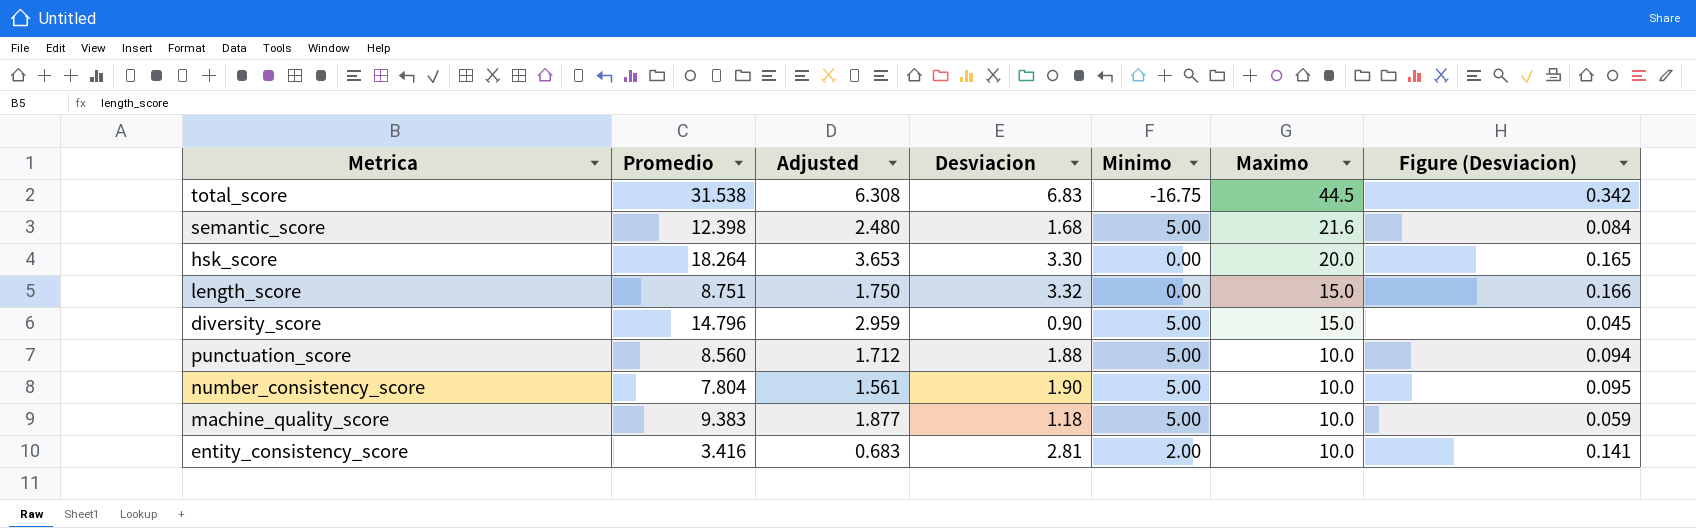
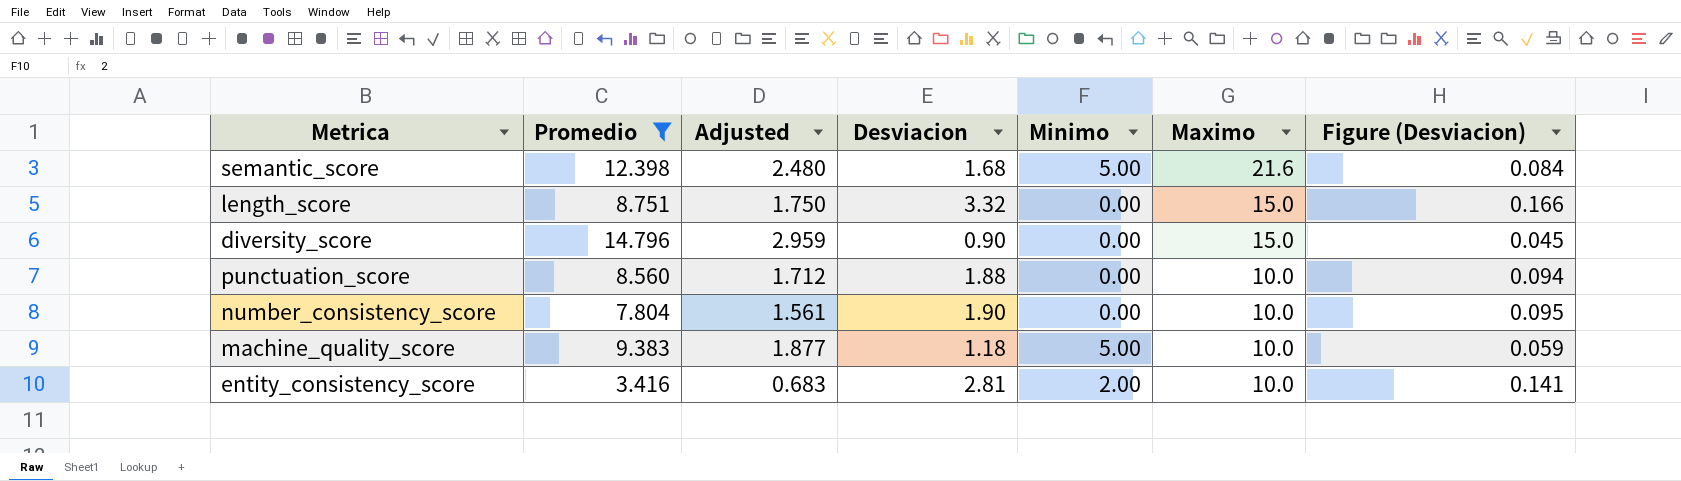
filter: none -> Promedio <= 14.796
diversity_score | Minimo: 5.00 -> 0.00
punctuation_score | Minimo: 5.00 -> 0.00
number_consistency_score | Minimo: 5.00 -> 0.00

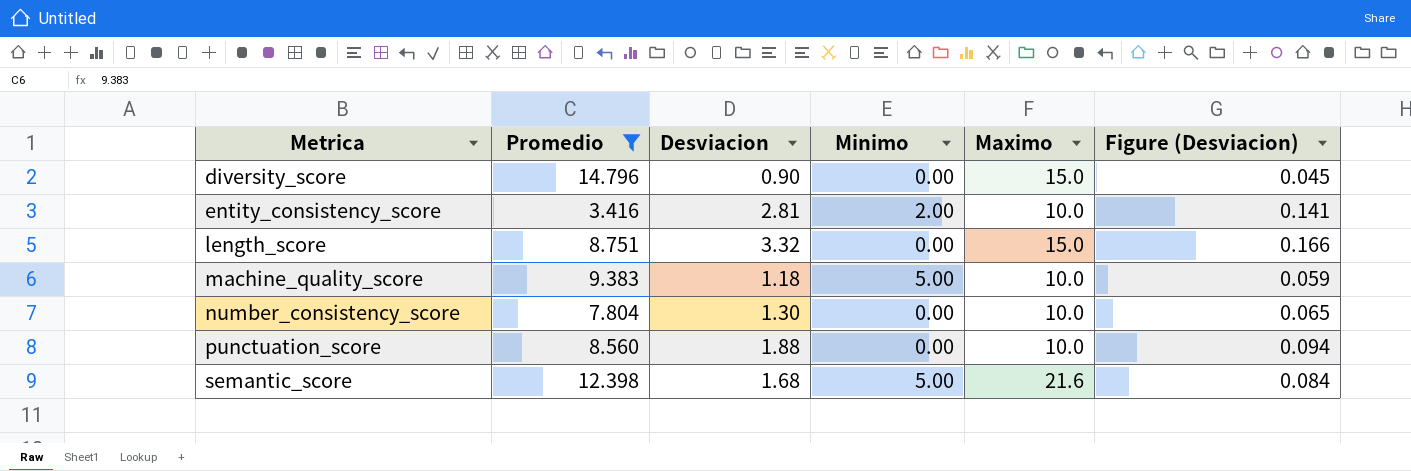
row order: Maximo descending -> Metrica ascending
column Adjusted | formula: [Promedio] * 0.2 -> none
number_consistency_score | Desviacion: 1.90 -> 1.30
number_consistency_score | Figure (Desviacion): 0.095 -> 0.065

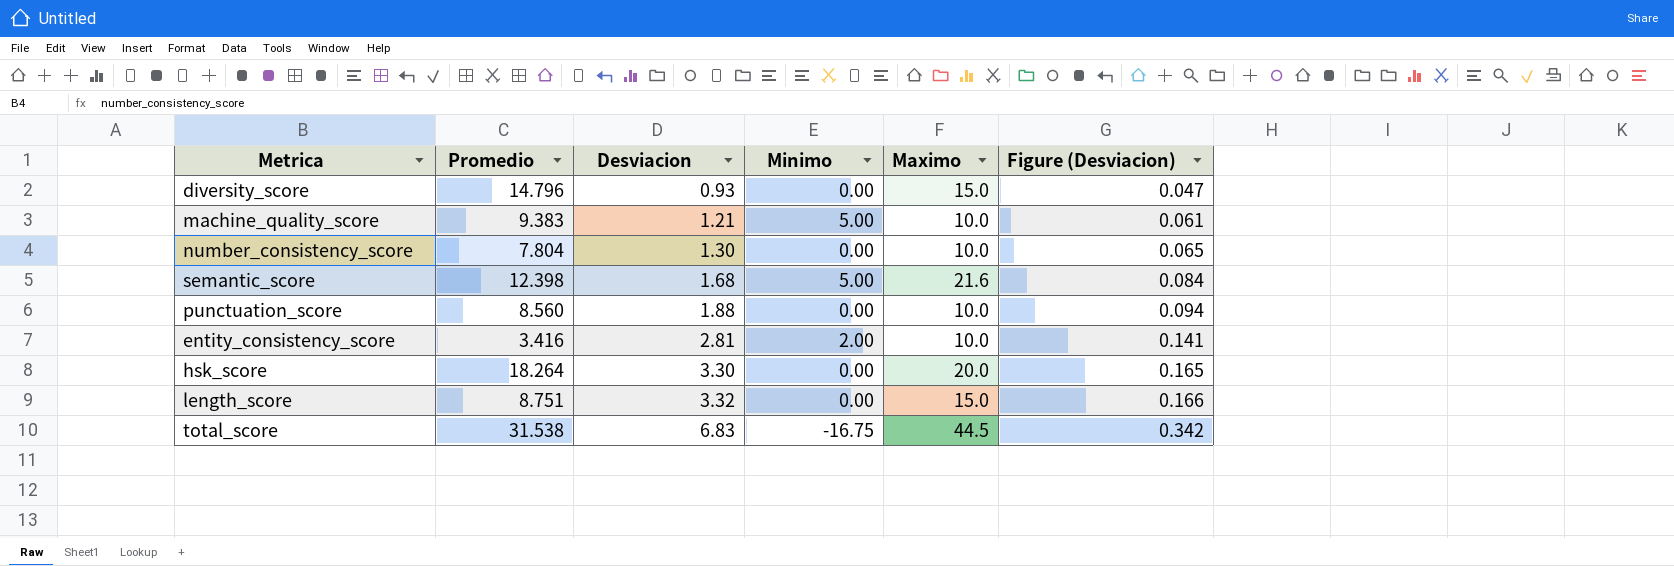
filter: Promedio <= 14.796 -> none
row order: Metrica ascending -> Desviacion ascending
diversity_score | Desviacion: 0.90 -> 0.93
diversity_score | Figure (Desviacion): 0.045 -> 0.047
machine_quality_score | Desviacion: 1.18 -> 1.21
machine_quality_score | Figure (Desviacion): 0.059 -> 0.061

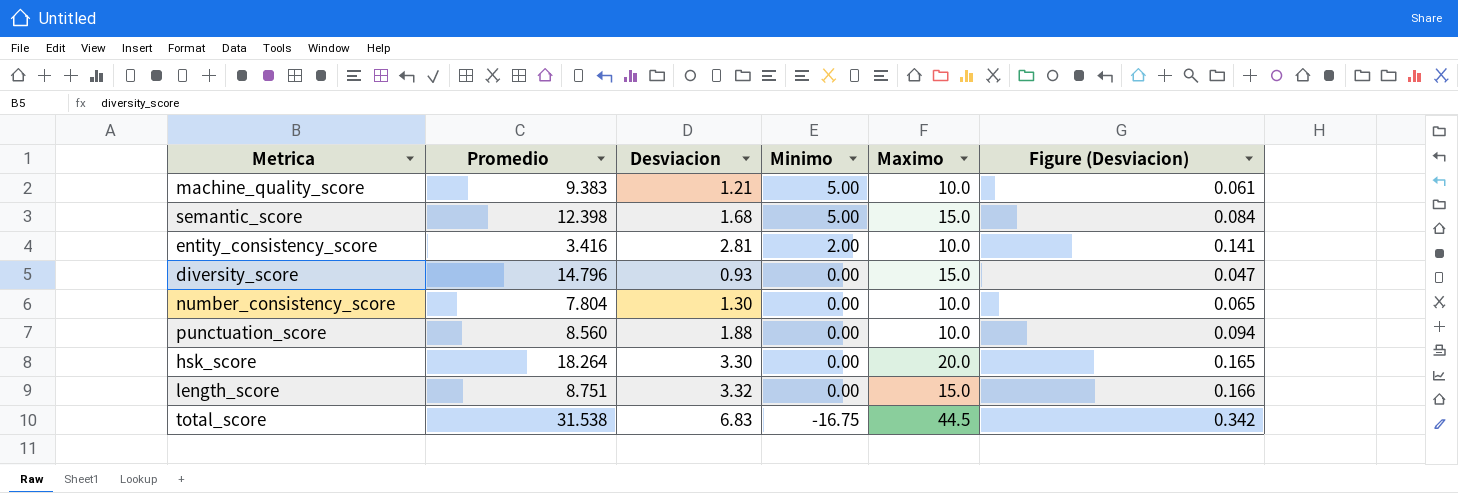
row order: Desviacion ascending -> Minimo descending
semantic_score | Maximo: 21.6 -> 15.0

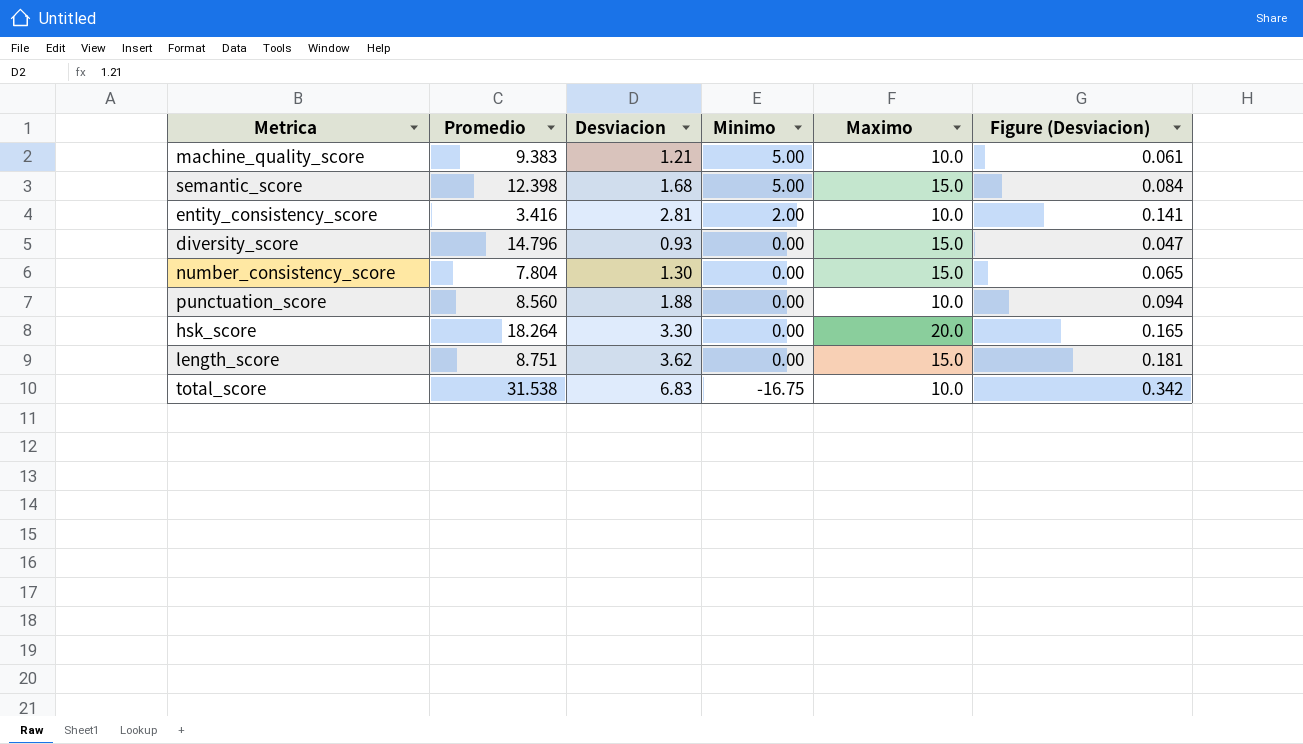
number_consistency_score | Maximo: 10.0 -> 15.0
length_score | Desviacion: 3.32 -> 3.62
length_score | Figure (Desviacion): 0.166 -> 0.181
total_score | Maximo: 44.5 -> 10.0

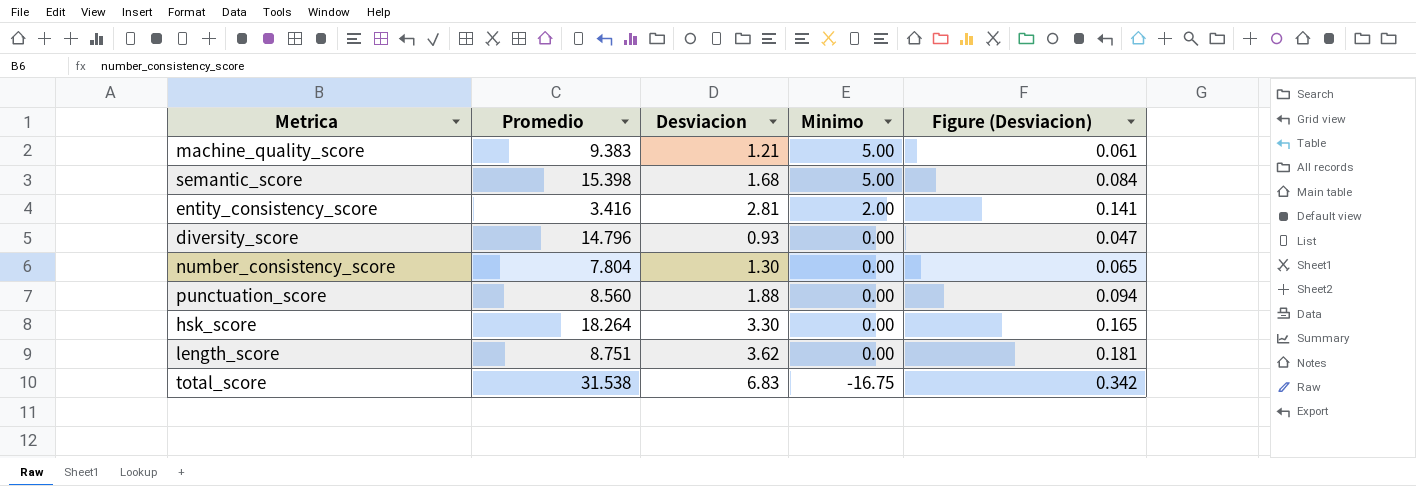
column Maximo | position: 5 -> none
semantic_score | Promedio: 12.398 -> 15.398

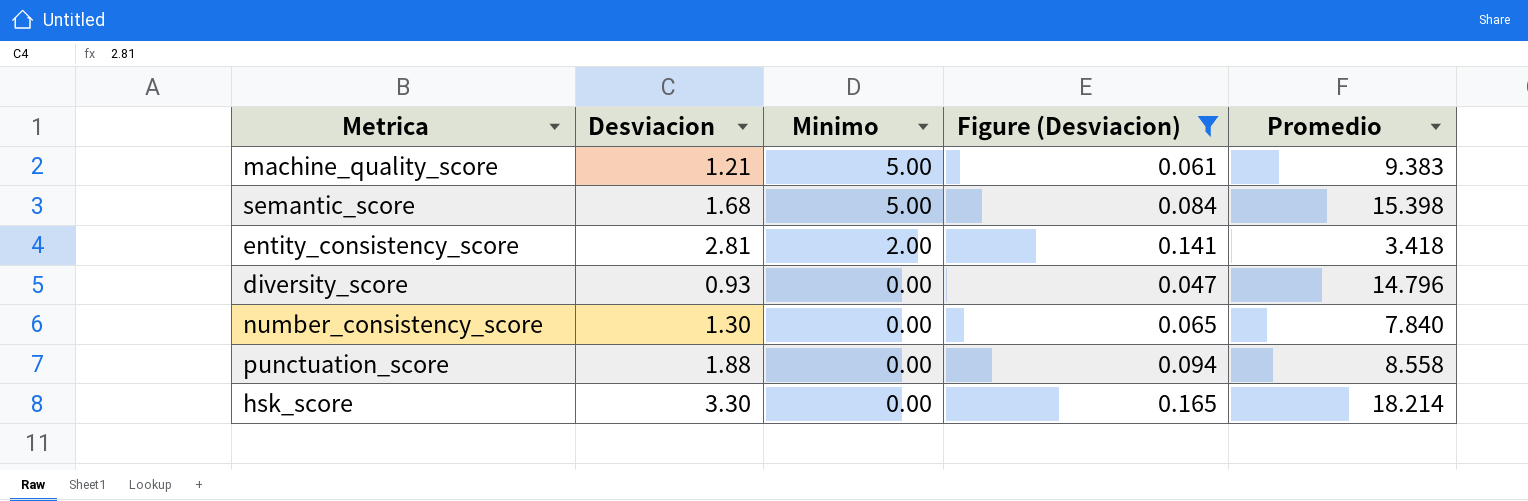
filter: none -> Figure (Desviacion) <= 0.165
column Promedio | position: 2 -> 5
entity_consistency_score | Promedio: 3.416 -> 3.418
number_consistency_score | Promedio: 7.804 -> 7.840
punctuation_score | Promedio: 8.560 -> 8.558
hsk_score | Promedio: 18.264 -> 18.214

